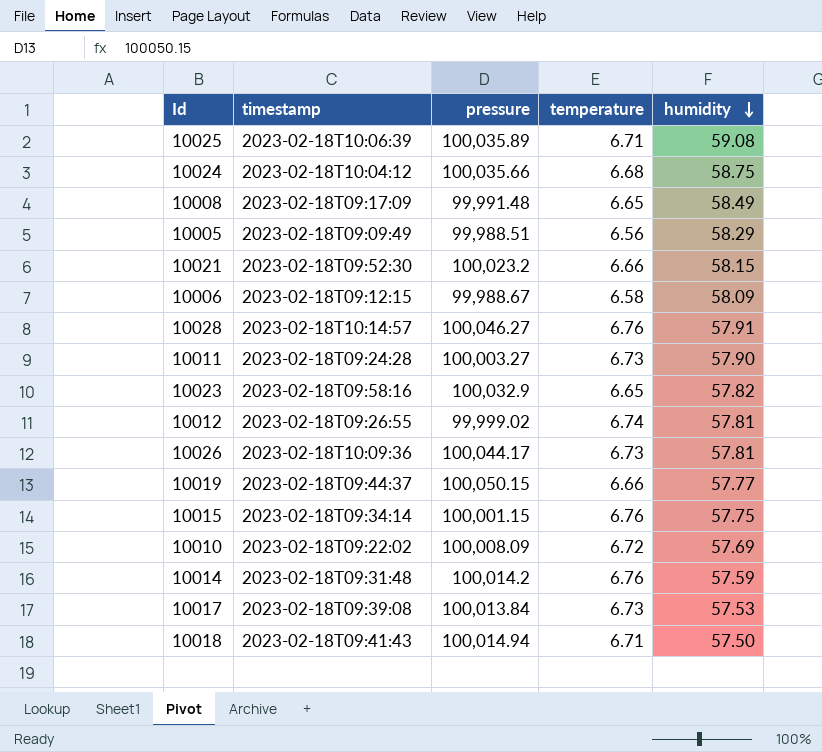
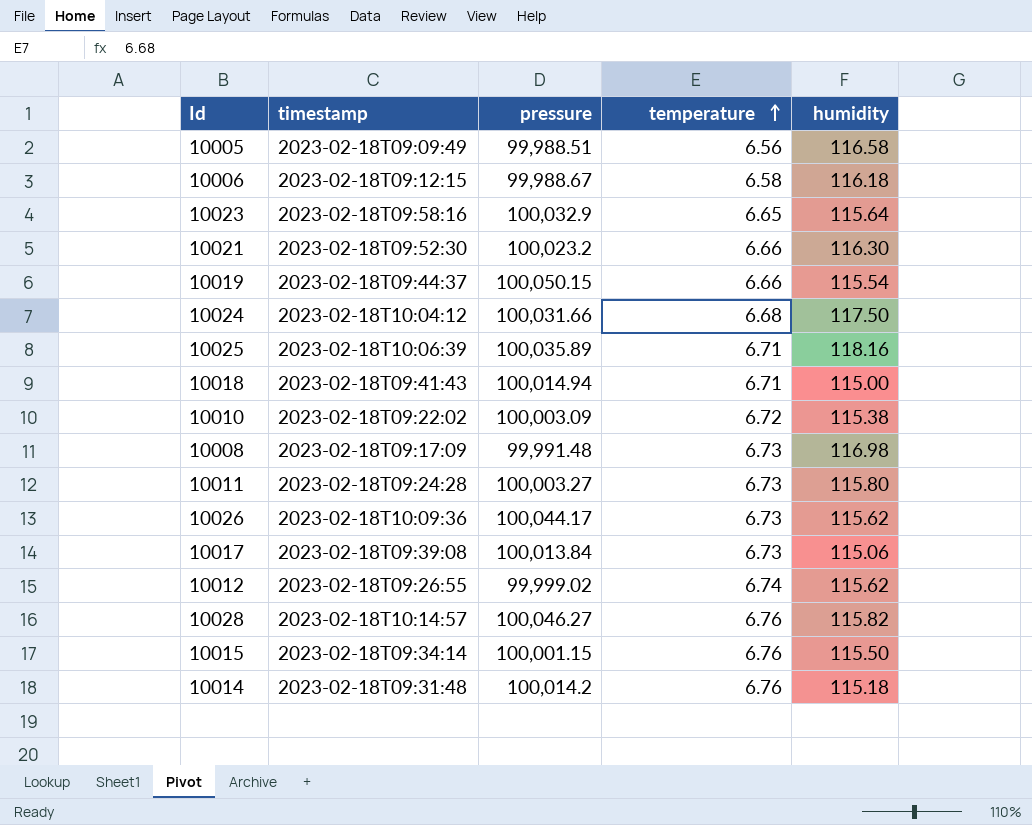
row order: humidity descending -> temperature ascending
10005 | humidity: 58.29 -> 116.58
10006 | humidity: 58.09 -> 116.18
10023 | humidity: 57.82 -> 115.64
10021 | humidity: 58.15 -> 116.30
10019 | humidity: 57.77 -> 115.54
10024 | pressure: 100,035.66 -> 100,031.66
10024 | humidity: 58.75 -> 117.50
10025 | humidity: 59.08 -> 118.16
10018 | humidity: 57.50 -> 115.00
10010 | pressure: 100,008.09 -> 100,003.09
10010 | humidity: 57.69 -> 115.38
10008 | temperature: 6.65 -> 6.73
10008 | humidity: 58.49 -> 116.98
10011 | humidity: 57.90 -> 115.80
10026 | humidity: 57.81 -> 115.62
10017 | humidity: 57.53 -> 115.06
10012 | humidity: 57.81 -> 115.62
10028 | humidity: 57.91 -> 115.82
10015 | humidity: 57.75 -> 115.50
10014 | humidity: 57.59 -> 115.18

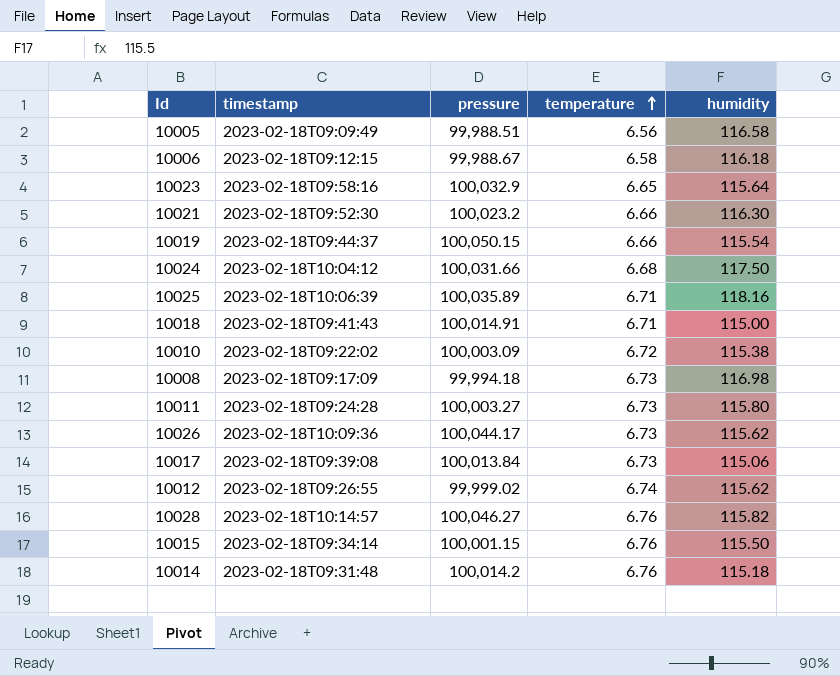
10018 | pressure: 100,014.94 -> 100,014.91
10008 | pressure: 99,991.48 -> 99,994.18

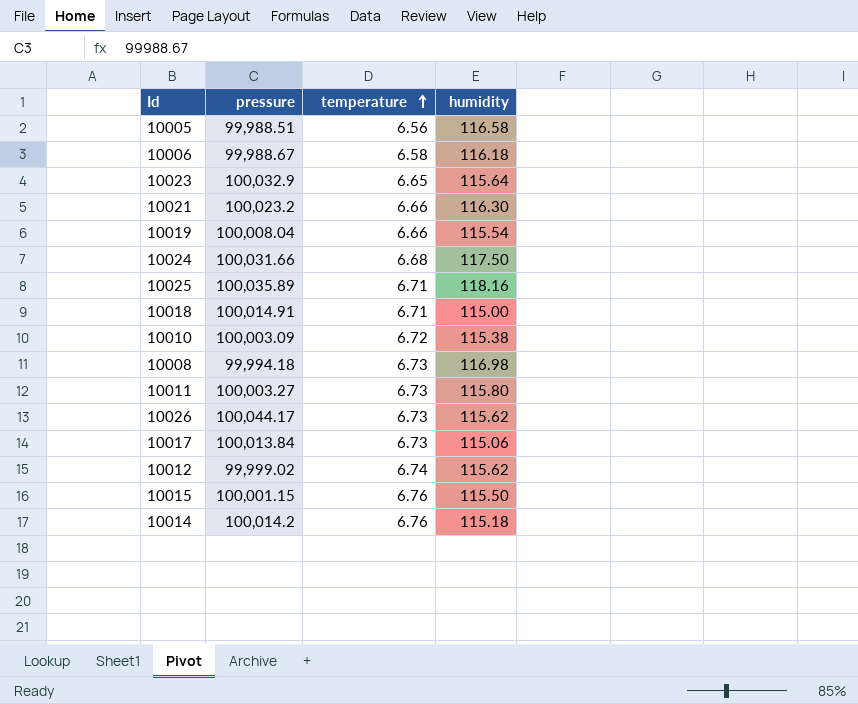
column timestamp | position: 2 -> none
row 10028: 2023-02-18T10:14:57 | 100,046.27 | 6.76 | 115.82 -> none
10019 | pressure: 100,050.15 -> 100,008.04

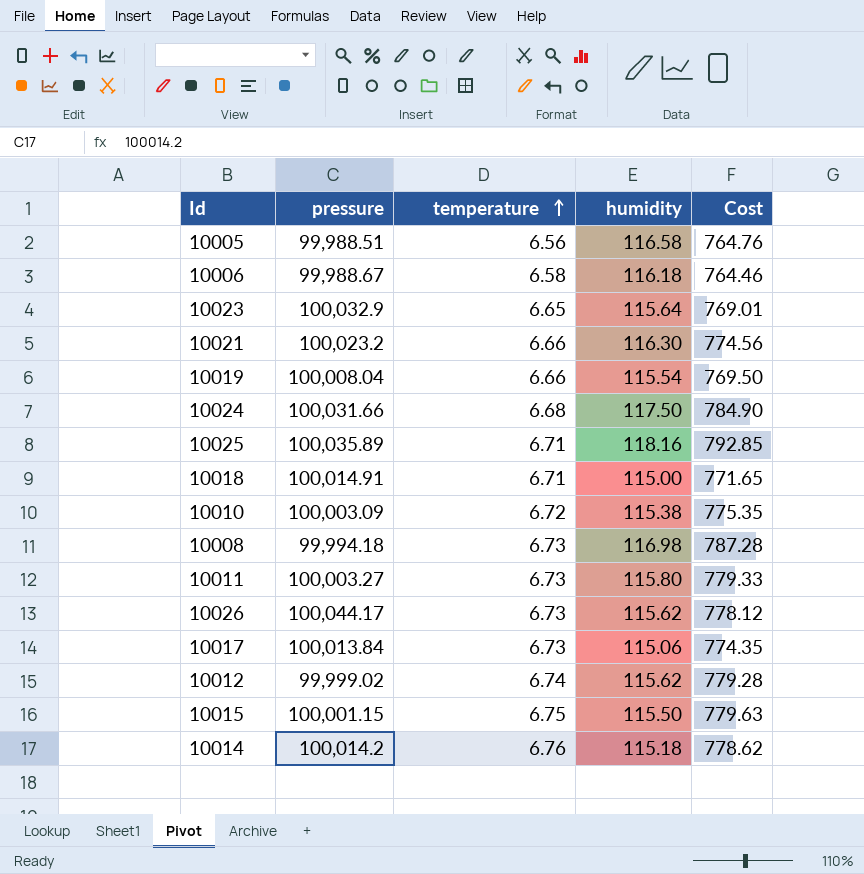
column Cost | formula: none -> [temperature] * [humidity]
10015 | temperature: 6.76 -> 6.75

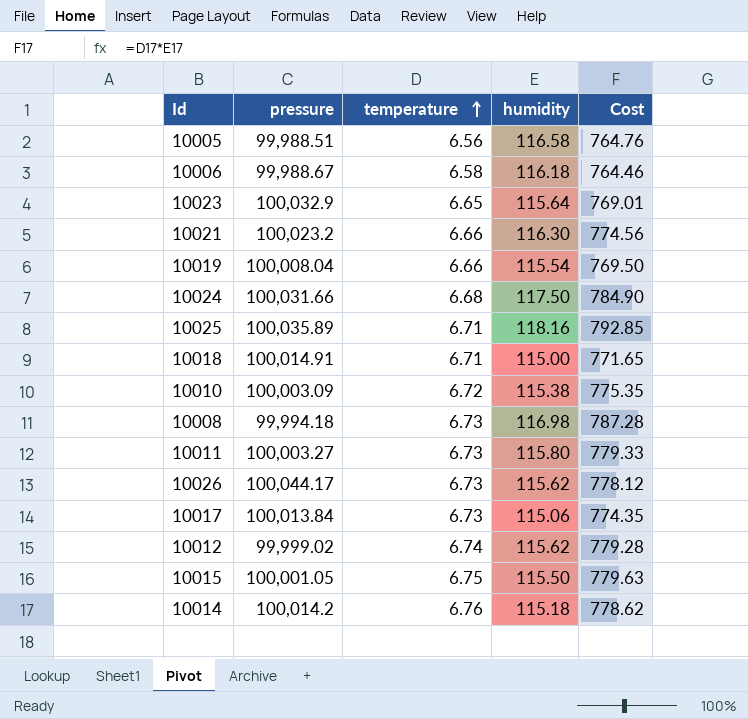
10015 | pressure: 100,001.15 -> 100,001.05

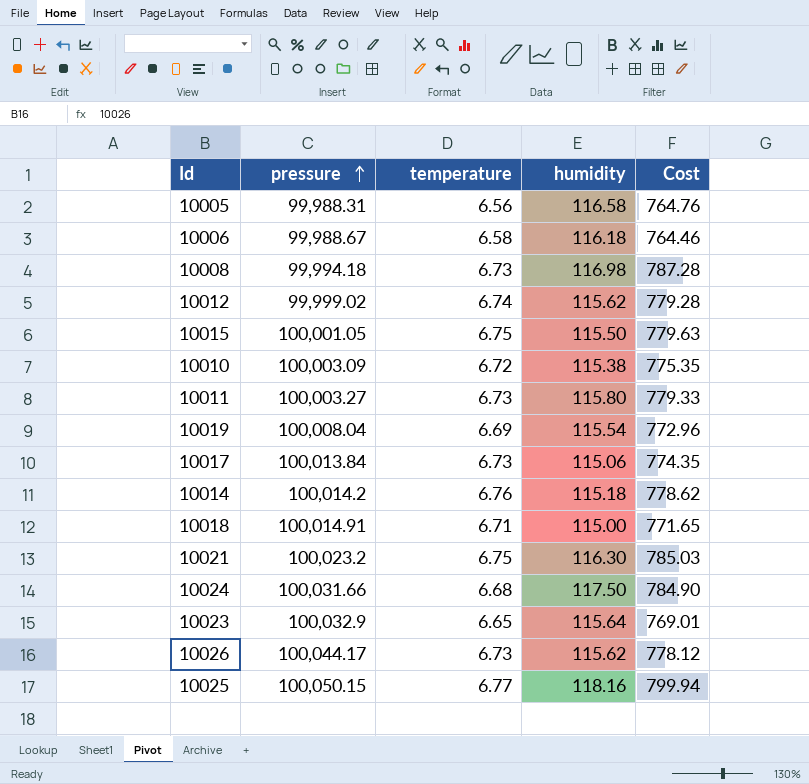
row order: temperature ascending -> pressure ascending
10005 | pressure: 99,988.51 -> 99,988.31
10019 | temperature: 6.66 -> 6.69
10019 | Cost: 769.50 -> 772.96
10021 | temperature: 6.66 -> 6.75
10021 | Cost: 774.56 -> 785.03
10025 | pressure: 100,035.89 -> 100,050.15
10025 | temperature: 6.71 -> 6.77
10025 | Cost: 792.85 -> 799.94

